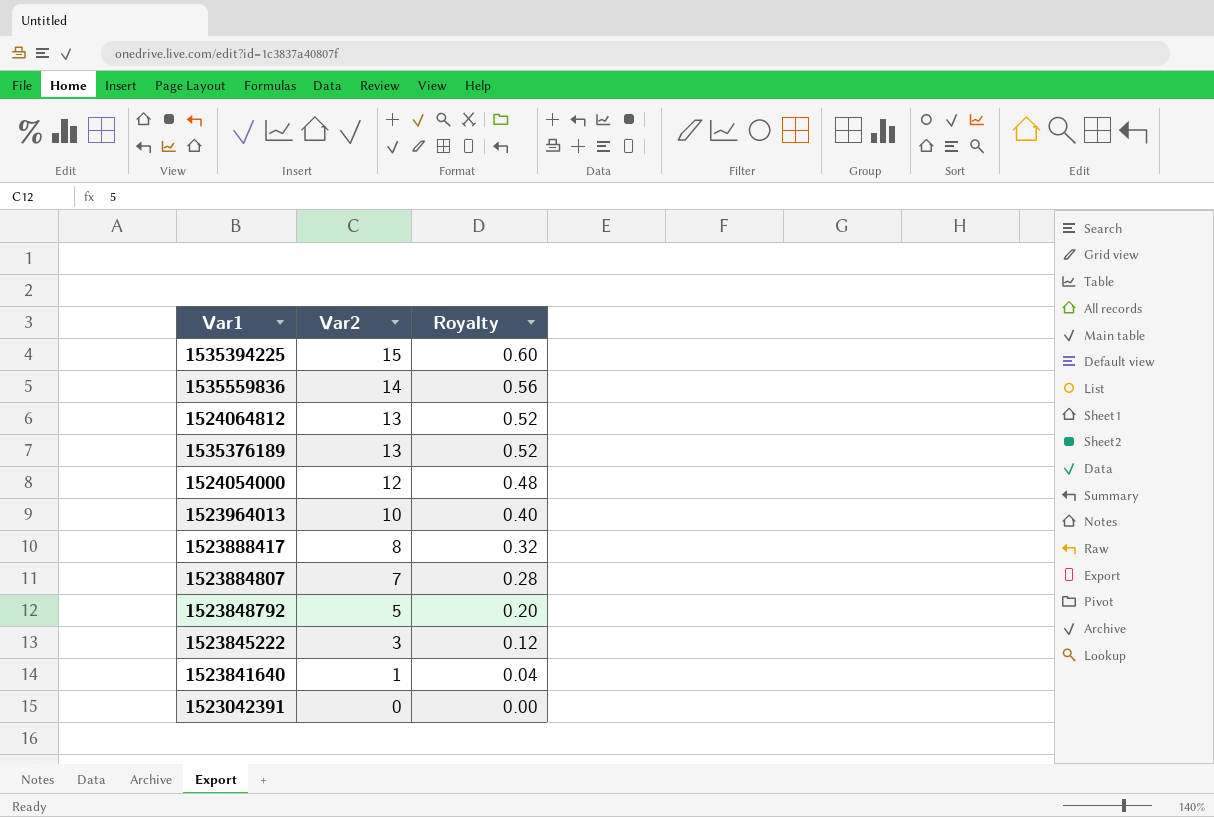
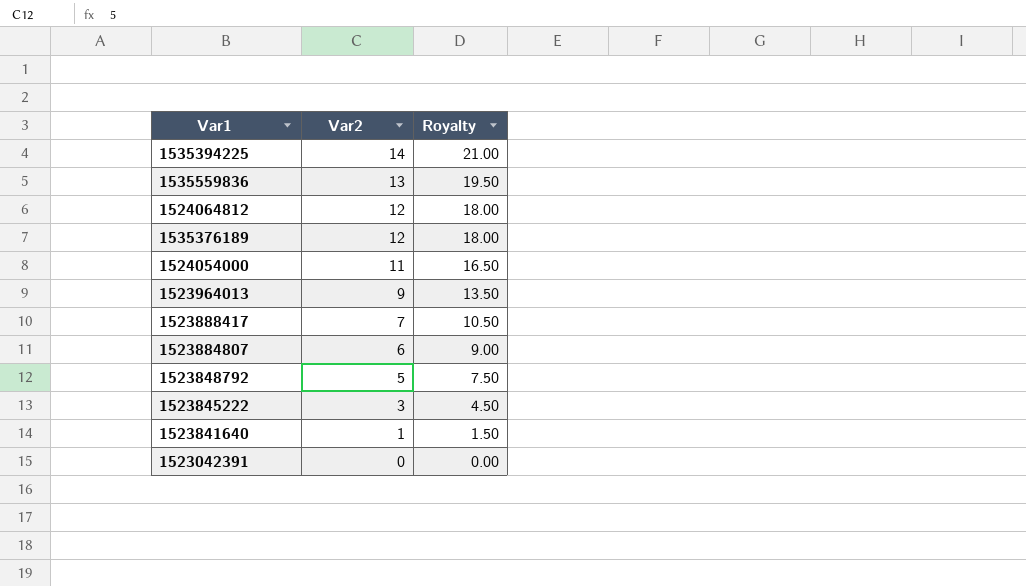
column Royalty | formula: [Var2] * 0.04 -> [Var2] * 1.5
1535394225 | Var2: 15 -> 14
1535559836 | Var2: 14 -> 13
1524064812 | Var2: 13 -> 12
1535376189 | Var2: 13 -> 12
1524054000 | Var2: 12 -> 11
1523964013 | Var2: 10 -> 9
1523888417 | Var2: 8 -> 7
1523884807 | Var2: 7 -> 6

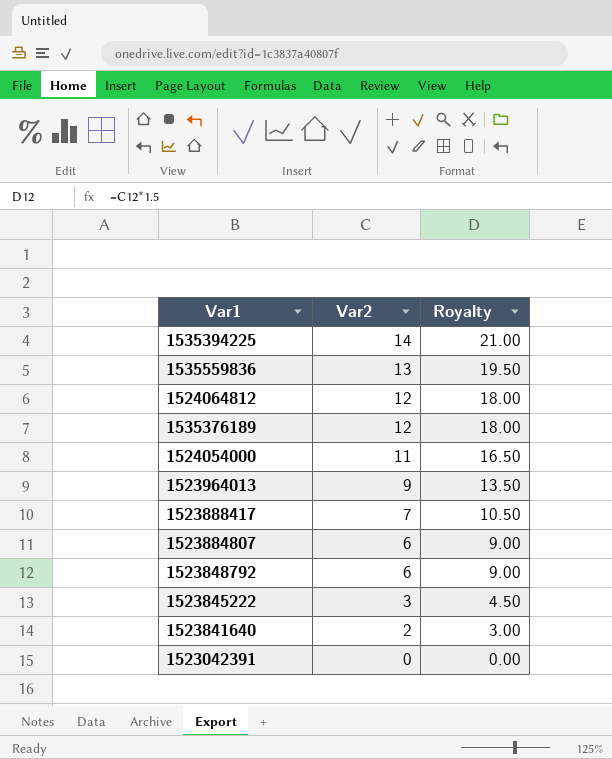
1523848792 | Var2: 5 -> 6
1523848792 | Royalty: 7.50 -> 9.00
1523841640 | Var2: 1 -> 2
1523841640 | Royalty: 1.50 -> 3.00

